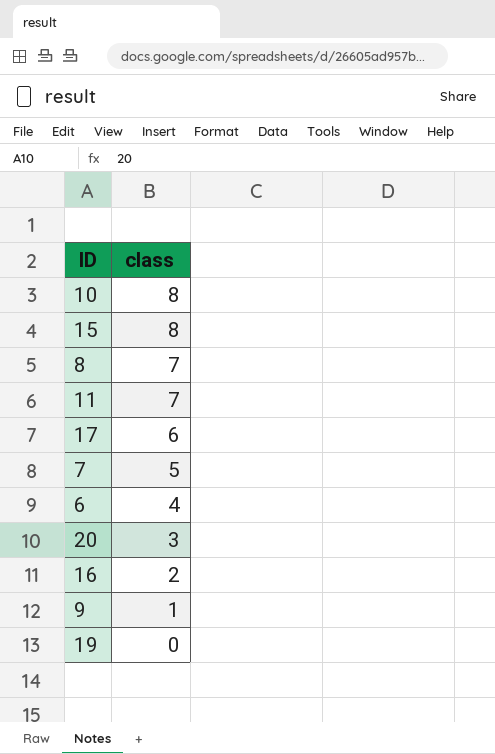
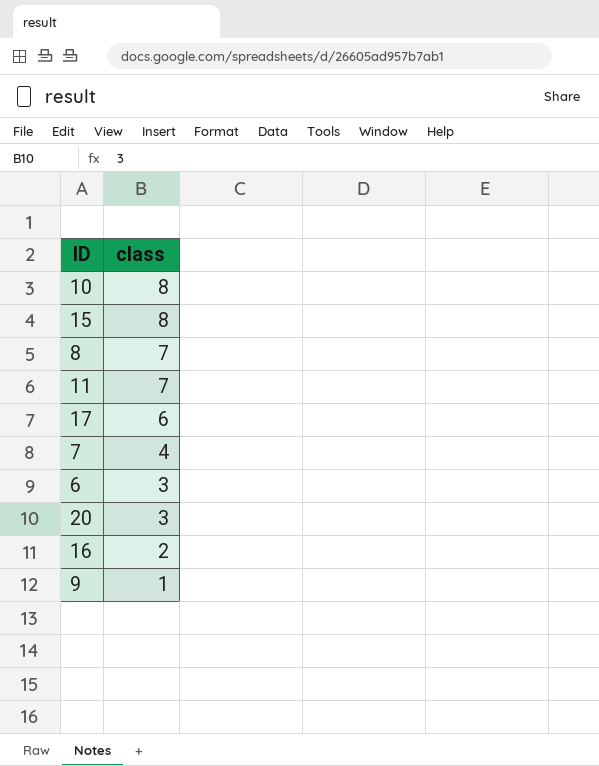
row 19: 0 -> none
7 | class: 5 -> 4
6 | class: 4 -> 3

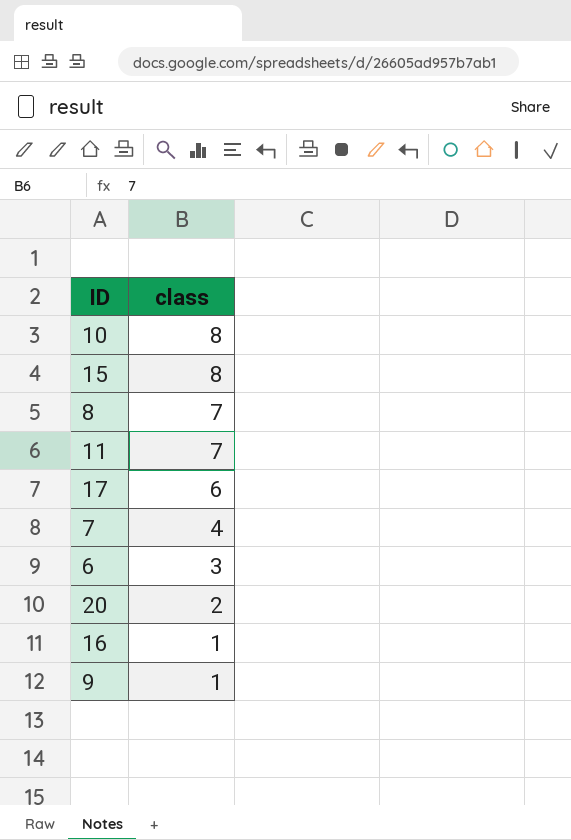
20 | class: 3 -> 2
16 | class: 2 -> 1

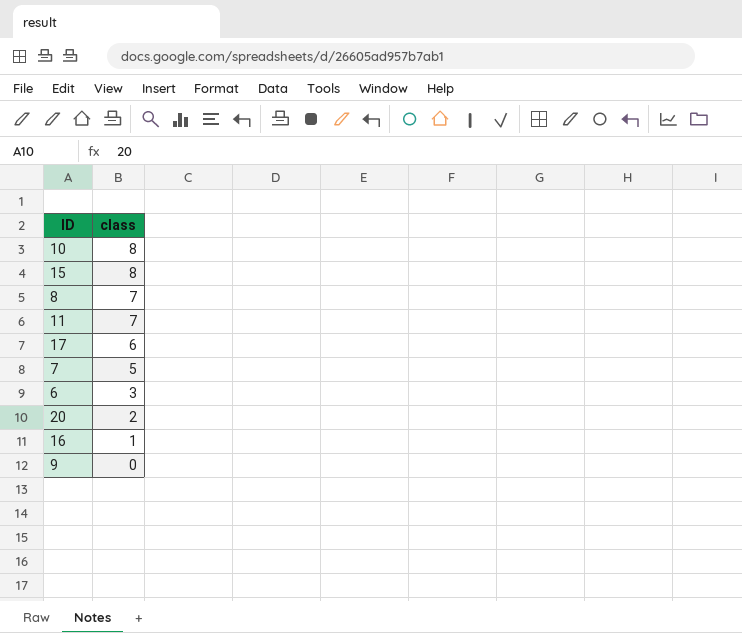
7 | class: 4 -> 5
9 | class: 1 -> 0

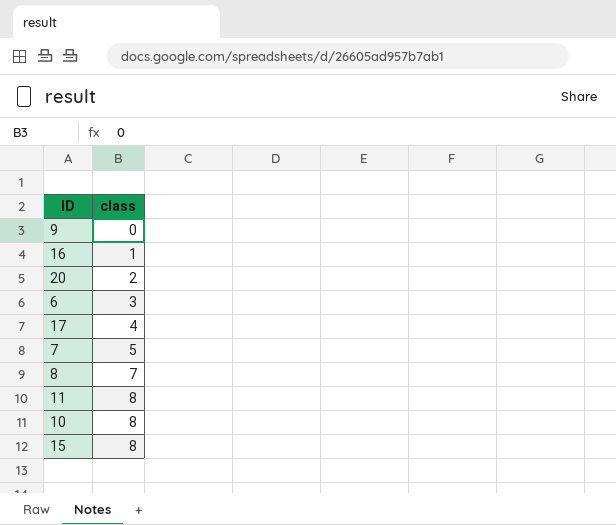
row order: class descending -> class ascending
17 | class: 6 -> 4
11 | class: 7 -> 8

